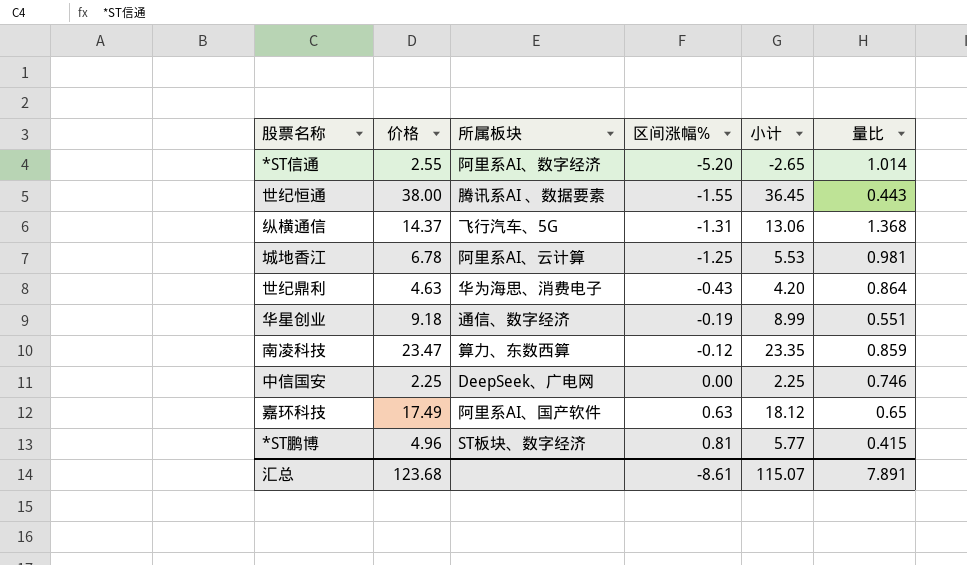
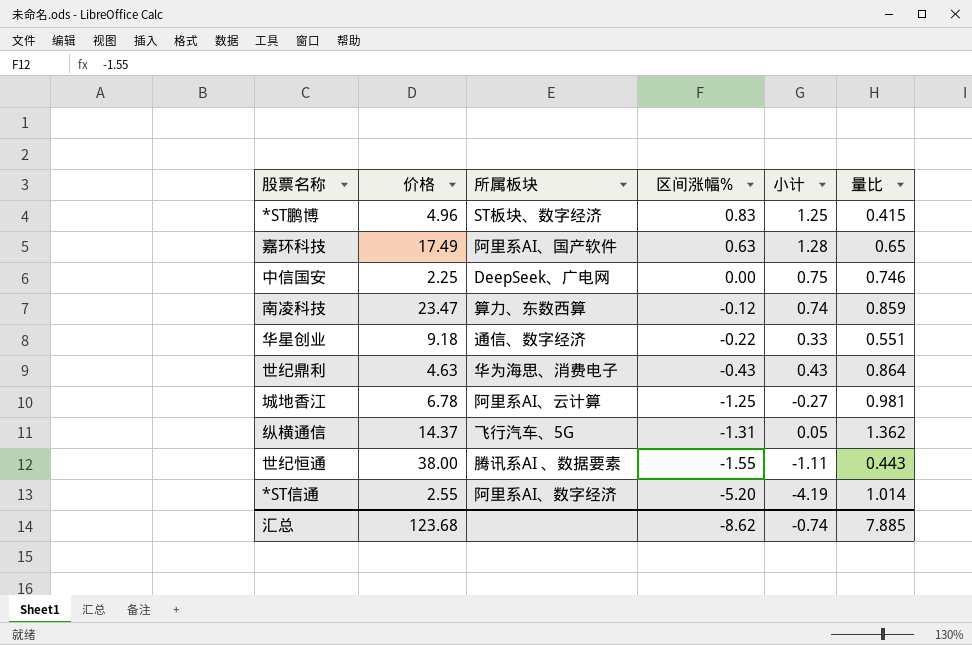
row order: 区间涨幅% ascending -> 区间涨幅% descending
column 小计 | formula: [价格] + [区间涨幅%] -> [区间涨幅%] + [量比]
*ST鹏博 | 区间涨幅%: 0.81 -> 0.83
华星创业 | 区间涨幅%: -0.19 -> -0.22
纵横通信 | 量比: 1.368 -> 1.362
汇总 | 区间涨幅%: -8.61 -> -8.62
汇总 | 小计: 115.07 -> -0.74
汇总 | 量比: 7.891 -> 7.885

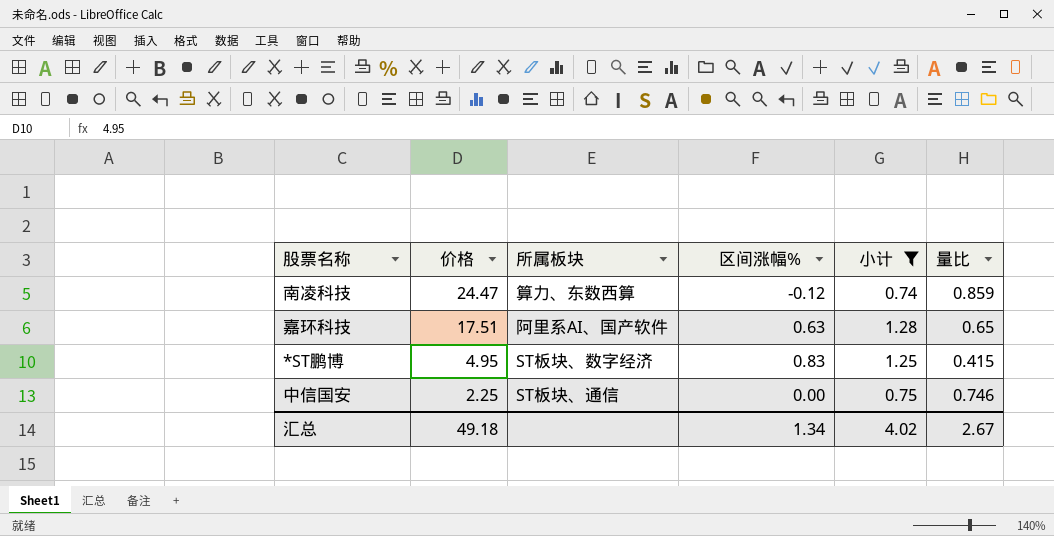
filter: none -> 小计 >= 0.74
row order: 区间涨幅% descending -> 价格 descending
南凌科技 | 价格: 23.47 -> 24.47
嘉环科技 | 价格: 17.49 -> 17.51
*ST鹏博 | 价格: 4.96 -> 4.95
中信国安 | 所属板块: DeepSeek、广电网 -> ST板块、通信
汇总 | 价格: 123.68 -> 49.18
汇总 | 区间涨幅%: -8.62 -> 1.34
汇总 | 小计: -0.74 -> 4.02
汇总 | 量比: 7.885 -> 2.67

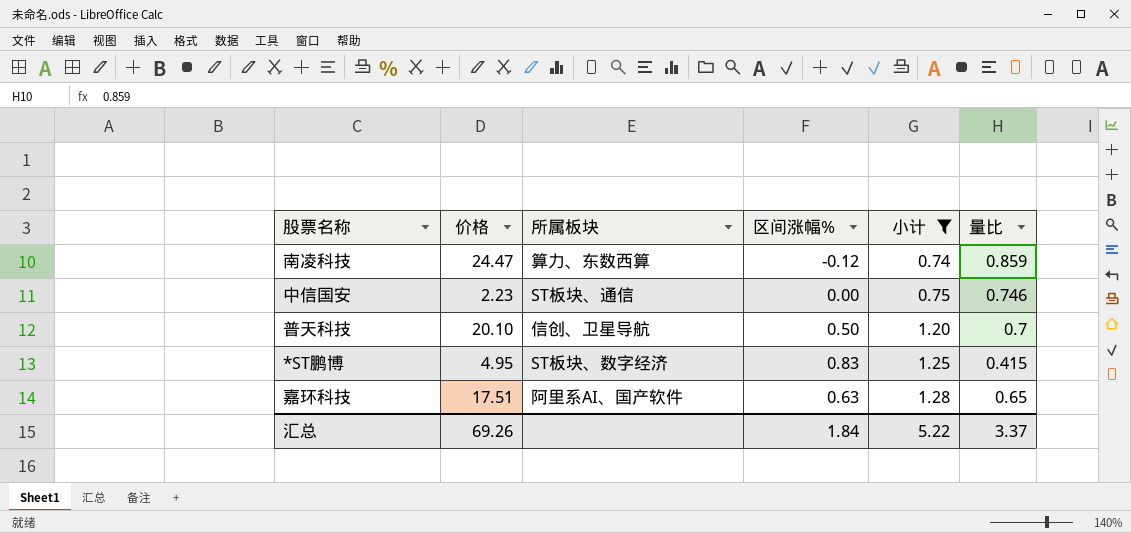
row order: 价格 descending -> 小计 ascending
中信国安 | 价格: 2.25 -> 2.23
row 普天科技: none -> 20.10 | 信创、卫星导航 | 0.50 | 1.20 | 0.7
汇总 | 价格: 49.18 -> 69.26
汇总 | 区间涨幅%: 1.34 -> 1.84
汇总 | 小计: 4.02 -> 5.22
汇总 | 量比: 2.67 -> 3.37

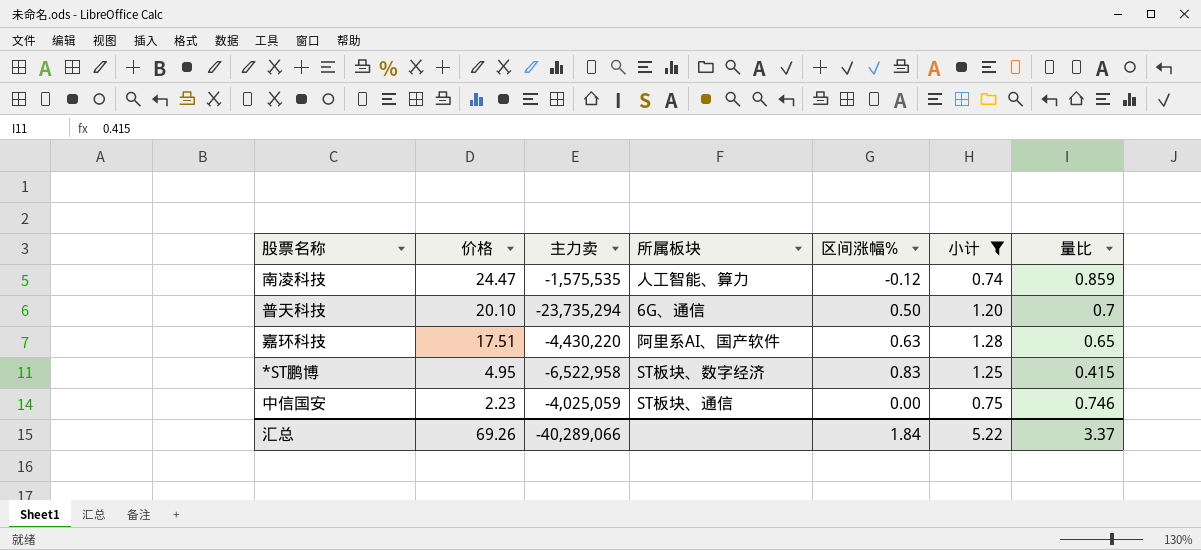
row order: 小计 ascending -> 价格 descending
column 主力卖 | position: none -> 3
南凌科技 | 所属板块: 算力、东数西算 -> 人工智能、算力
普天科技 | 所属板块: 信创、卫星导航 -> 6G、通信

